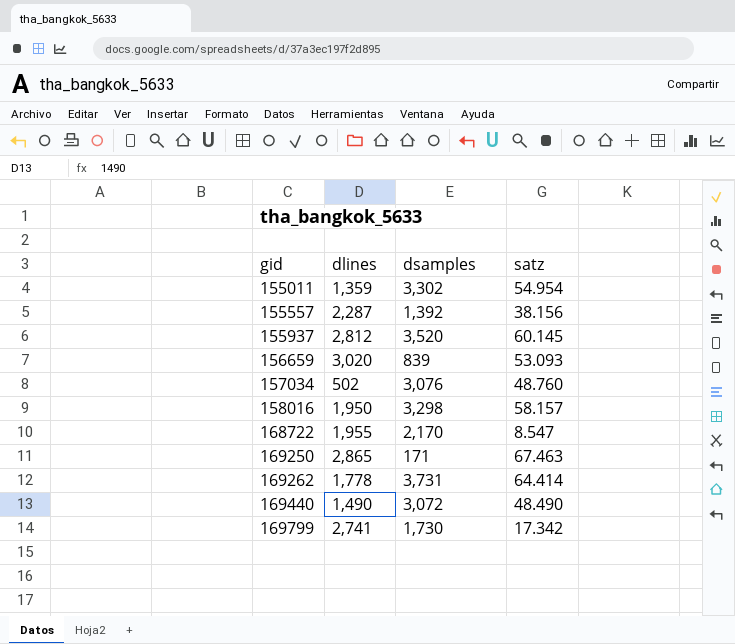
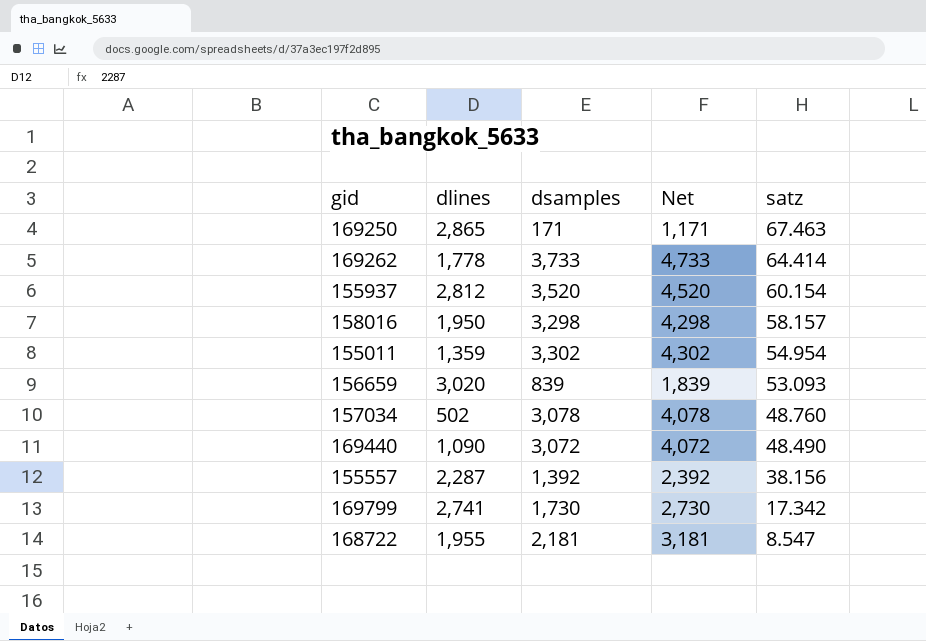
row order: gid ascending -> satz descending
column Net | formula: none -> [dsamples] + 1000
169262 | dsamples: 3,731 -> 3,733
155937 | satz: 60.145 -> 60.154
157034 | dsamples: 3,076 -> 3,078
169440 | dlines: 1,490 -> 1,090
168722 | dsamples: 2,170 -> 2,181

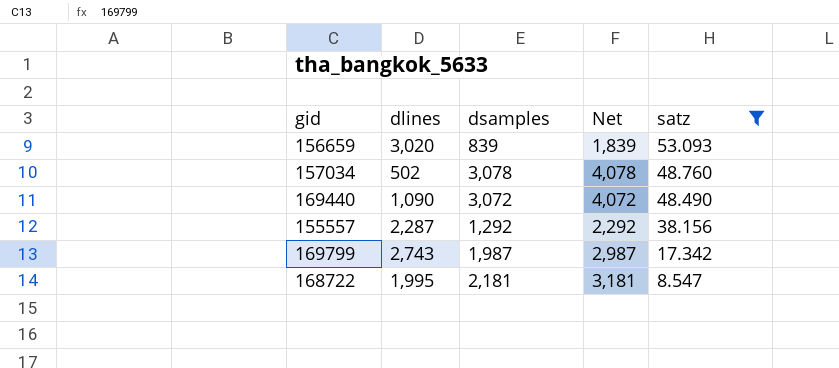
filter: none -> satz <= 53.093
155557 | dsamples: 1,392 -> 1,292
155557 | Net: 2,392 -> 2,292
169799 | dlines: 2,741 -> 2,743
169799 | dsamples: 1,730 -> 1,987
169799 | Net: 2,730 -> 2,987
168722 | dlines: 1,955 -> 1,995

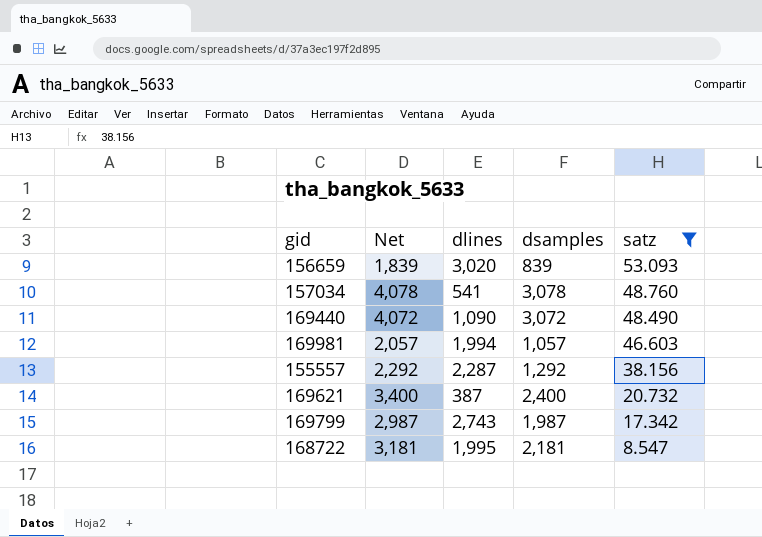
column Net | position: 4 -> 2
157034 | dlines: 502 -> 541
row 169981: none -> 2,057 | 1,994 | 1,057 | 46.603
row 169621: none -> 3,400 | 387 | 2,400 | 20.732

